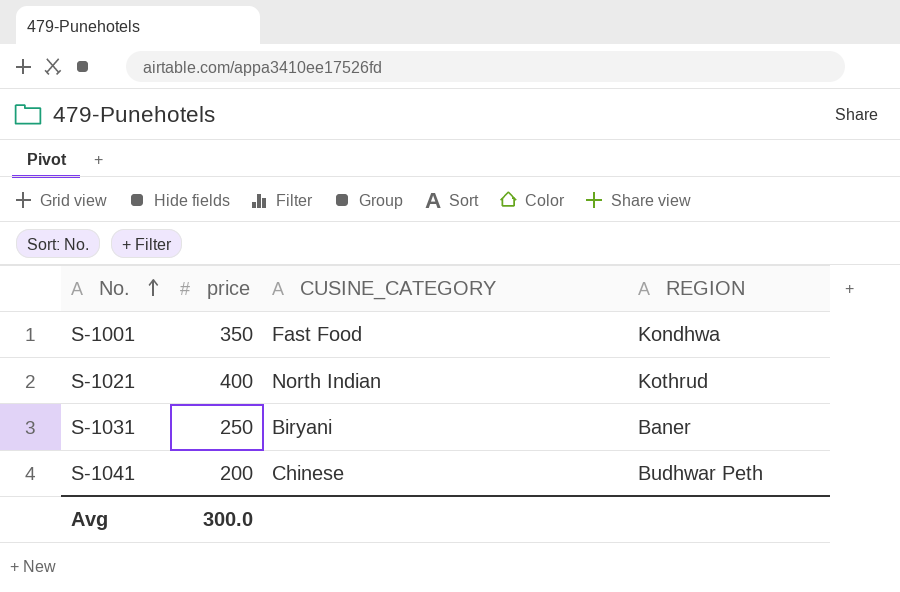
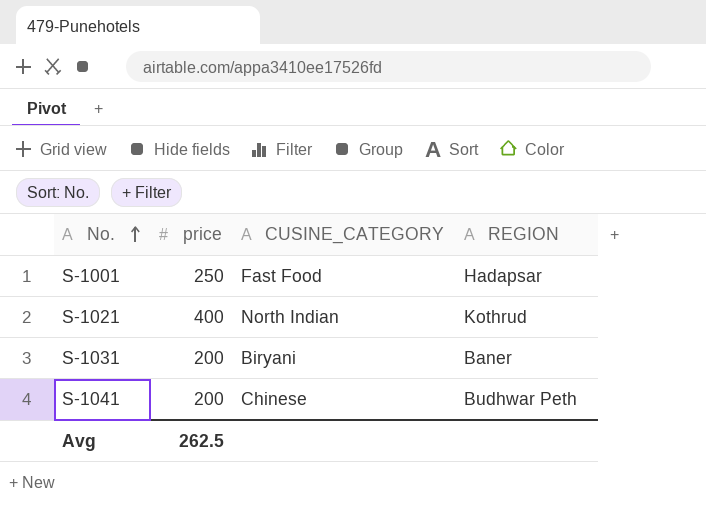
S-1001 | price: 350 -> 250
S-1001 | REGION: Kondhwa -> Hadapsar
S-1031 | price: 250 -> 200
Avg | price: 300.0 -> 262.5

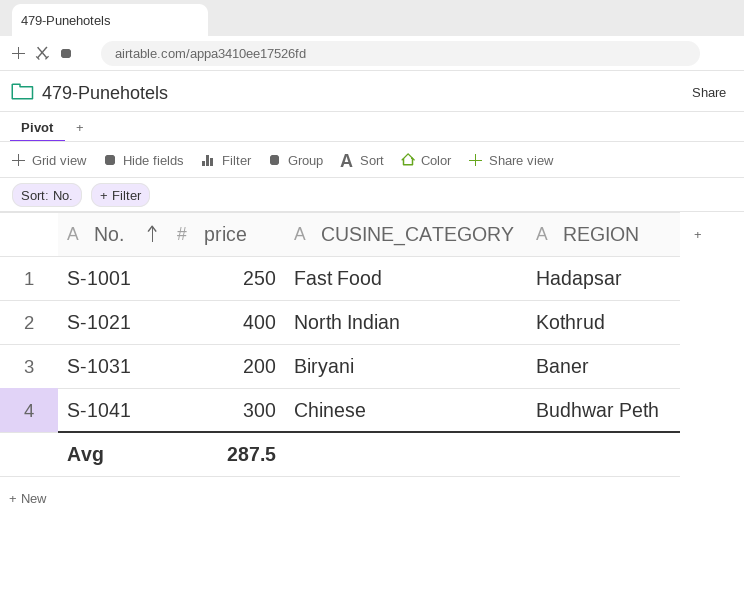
S-1041 | price: 200 -> 300
Avg | price: 262.5 -> 287.5

